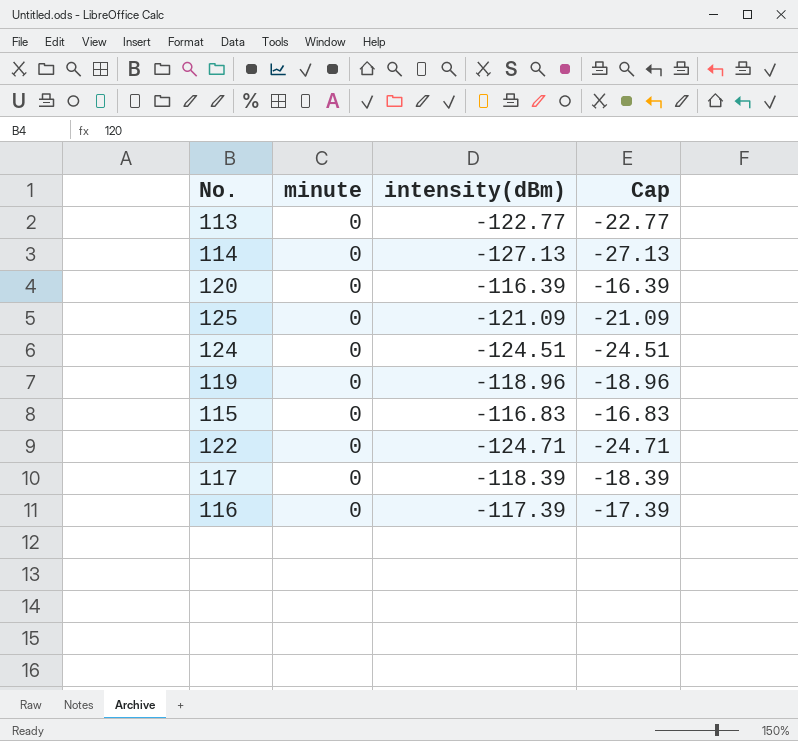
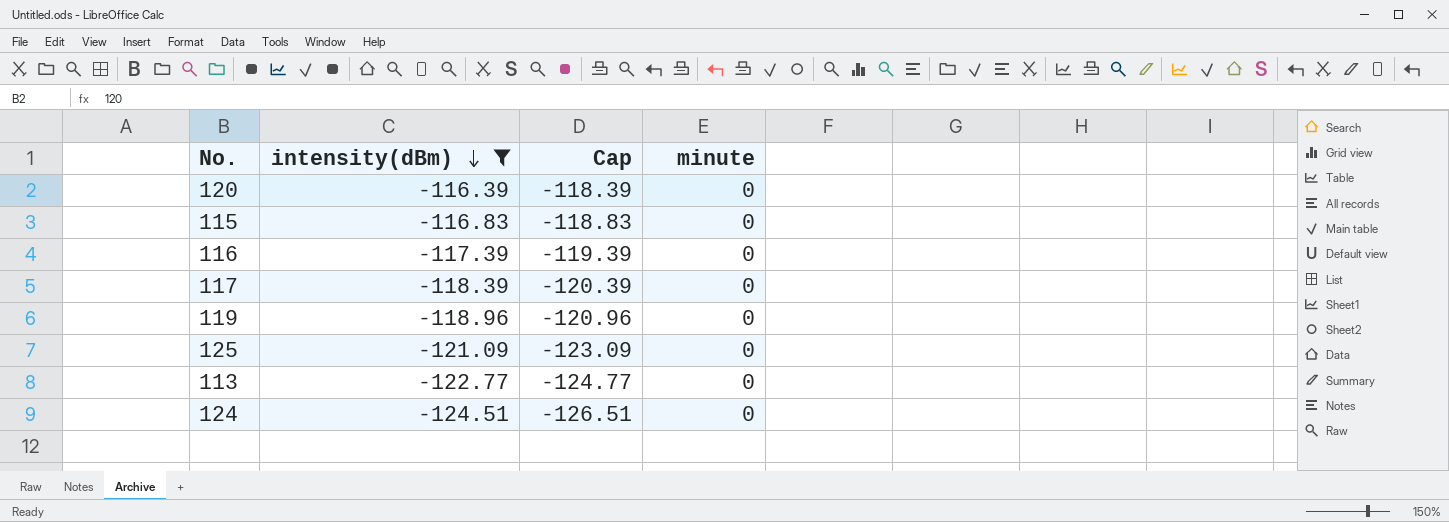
filter: none -> intensity(dBm) >= -124.51
row order: none -> intensity(dBm) descending
column Cap | formula: [intensity(dBm)] + 100 -> [intensity(dBm)] - 2
column minute | position: 2 -> 4

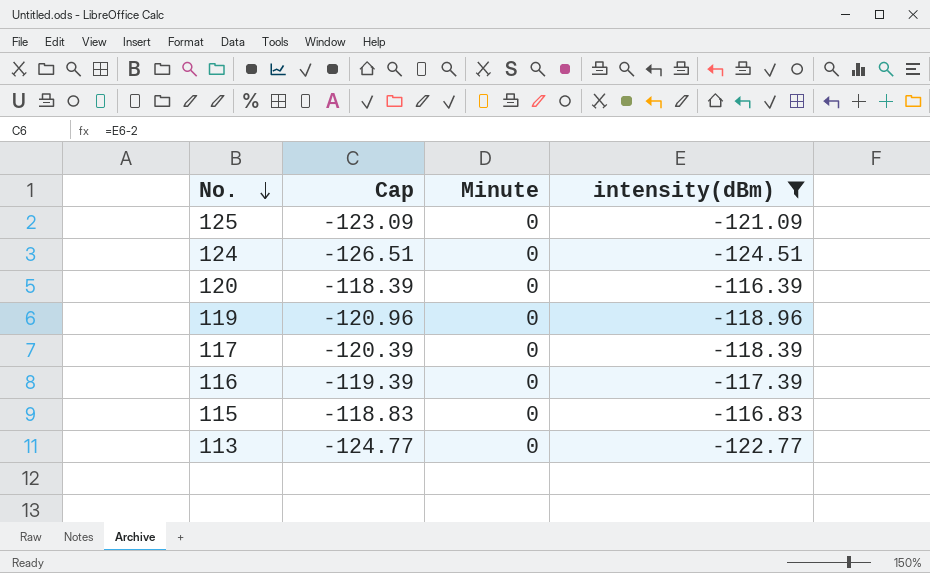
row order: intensity(dBm) descending -> No. descending
column name: minute -> Minute
column intensity(dBm) | position: 2 -> 4

